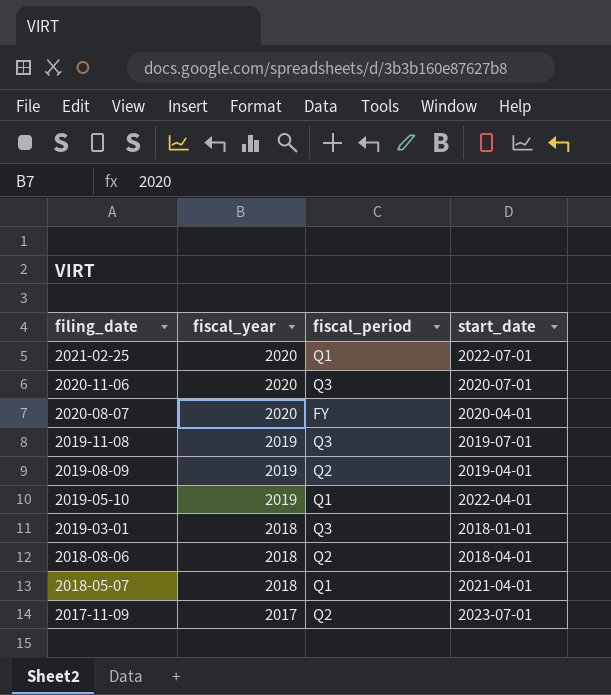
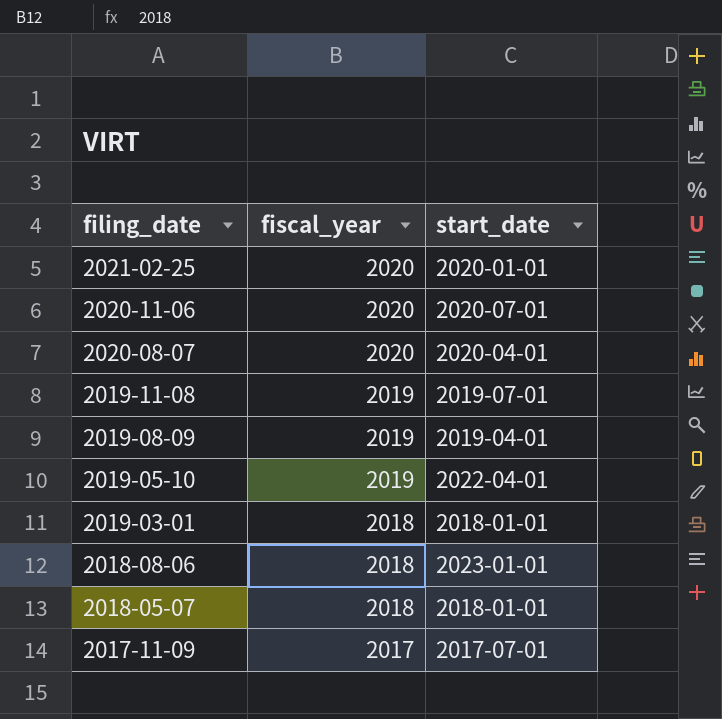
column fiscal_period | position: 3 -> none
2021-02-25 | start_date: 2022-07-01 -> 2020-01-01
2018-08-06 | start_date: 2018-04-01 -> 2023-01-01
2018-05-07 | start_date: 2021-04-01 -> 2018-01-01
2017-11-09 | start_date: 2023-07-01 -> 2017-07-01

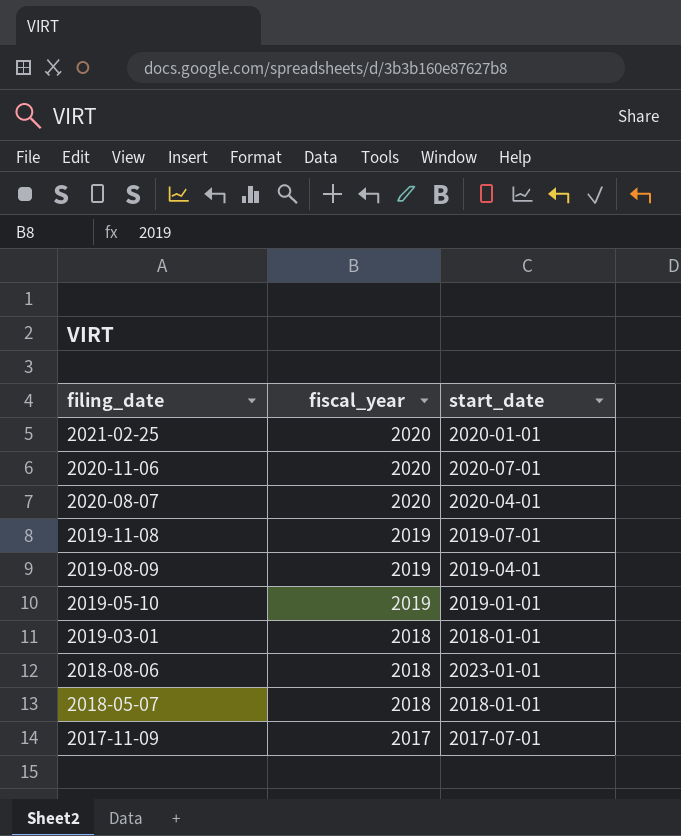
2019-05-10 | start_date: 2022-04-01 -> 2019-01-01

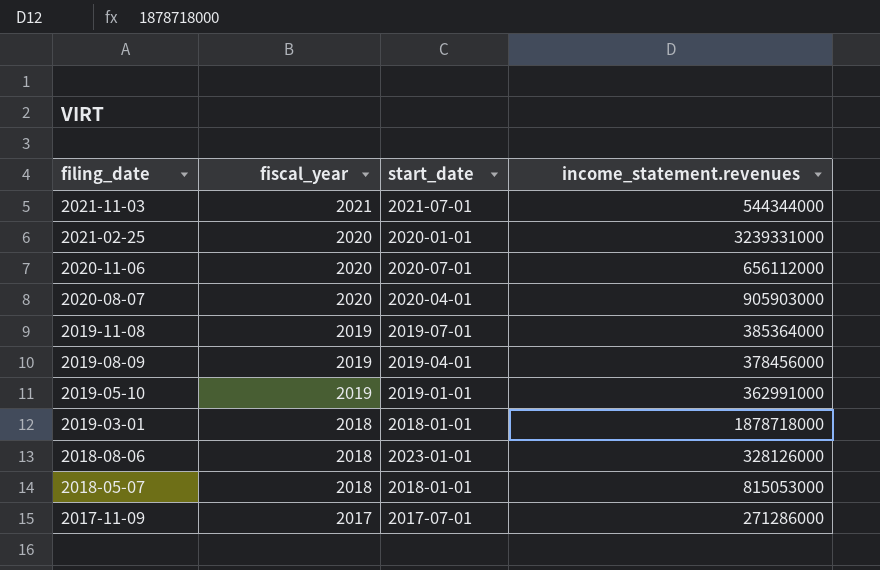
column income_statement.revenues | position: none -> 4
row 2021-11-03: none -> 2021 | 2021-07-01 | 544344000

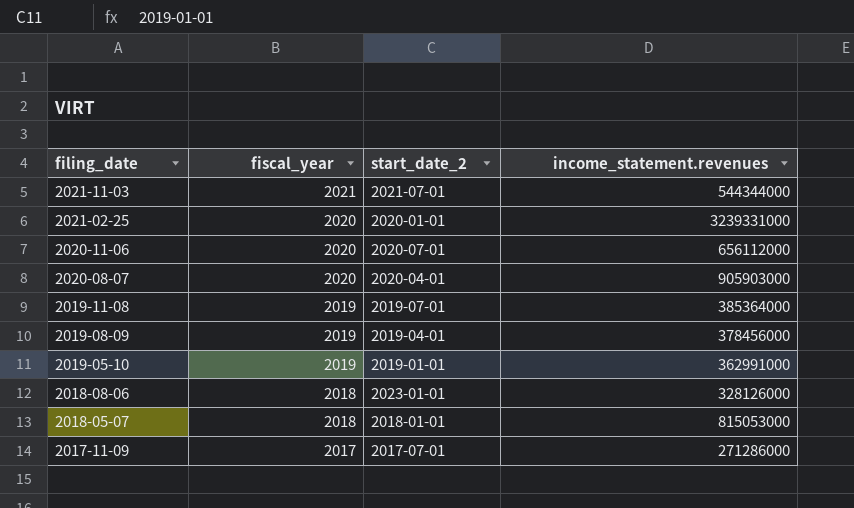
column name: start_date -> start_date_2
row 2019-03-01: 2018 | 2018-01-01 | 1878718000 -> none

